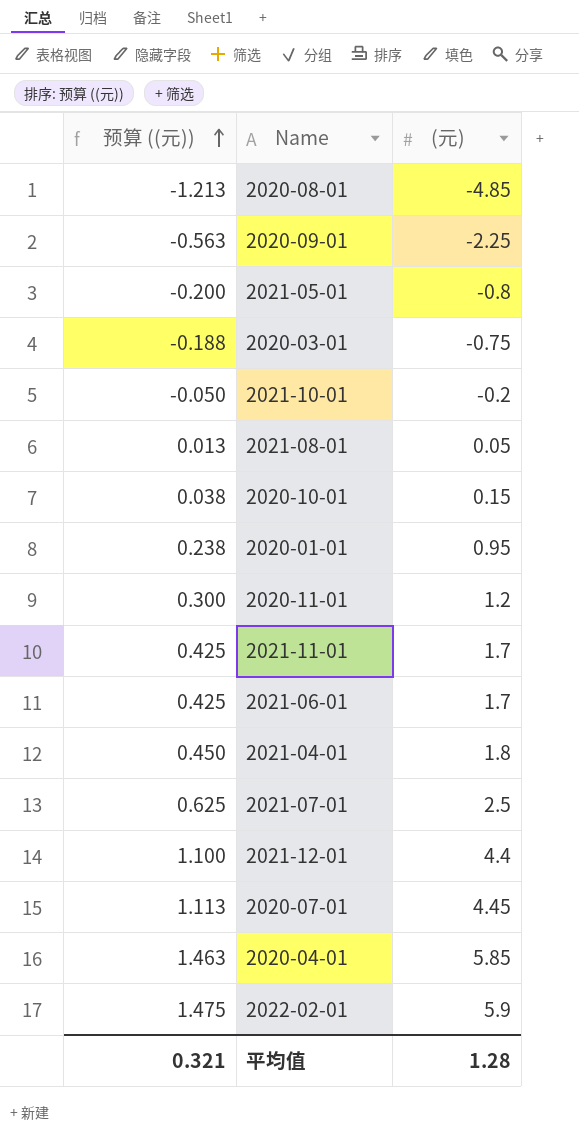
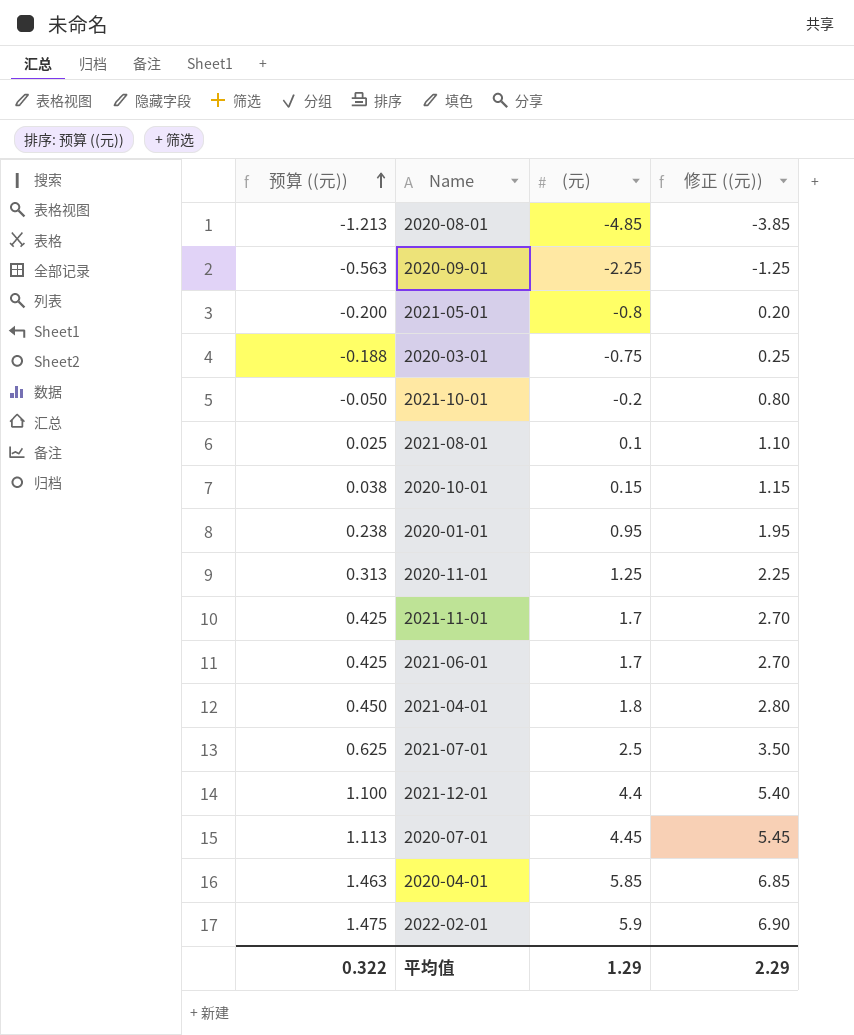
column 修正 ((元)) | formula: none -> [(元)] + 1
2021-08-01 | 预算 ((元)): 0.013 -> 0.025
2021-08-01 | (元): 0.05 -> 0.1
2020-11-01 | 预算 ((元)): 0.300 -> 0.313
2020-11-01 | (元): 1.2 -> 1.25
平均值 | 预算 ((元)): 0.321 -> 0.322
平均值 | (元): 1.28 -> 1.29

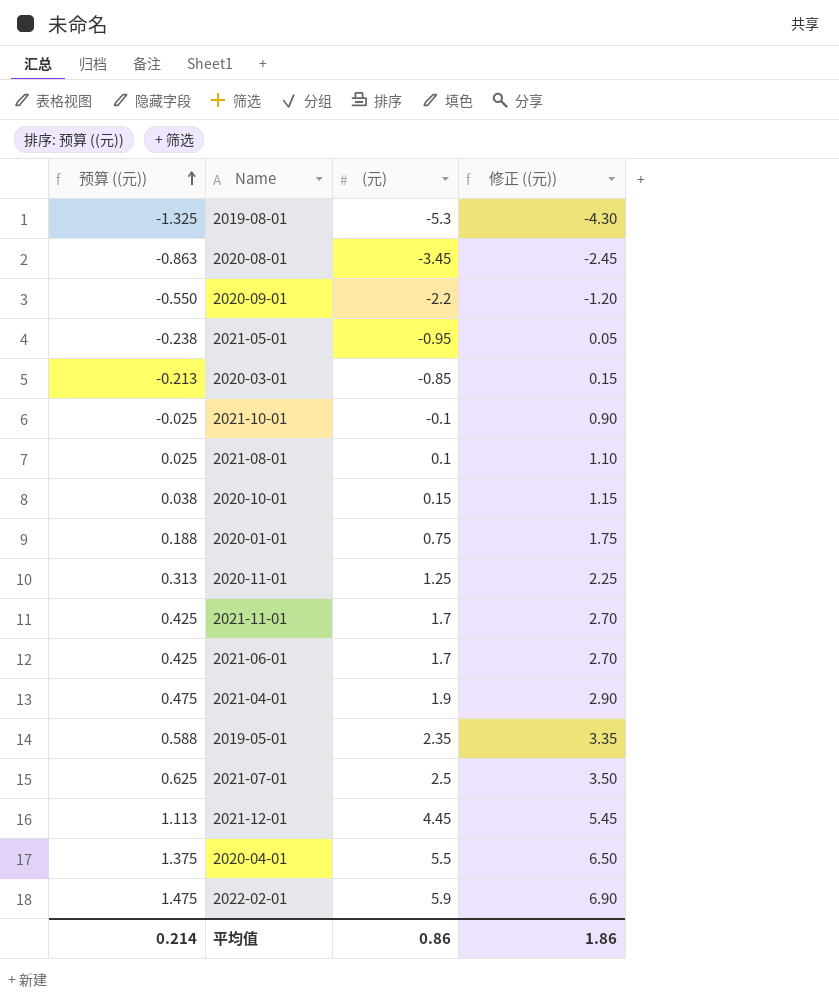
row 2020-07-01: 1.113 | 4.45 | 5.45 -> none
row 2019-08-01: none -> -1.325 | -5.3 | -4.30
2020-08-01 | 预算 ((元)): -1.213 -> -0.863
2020-08-01 | (元): -4.85 -> -3.45
2020-08-01 | 修正 ((元)): -3.85 -> -2.45
2020-09-01 | 预算 ((元)): -0.563 -> -0.550
2020-09-01 | (元): -2.25 -> -2.2
2020-09-01 | 修正 ((元)): -1.25 -> -1.20
2021-05-01 | 预算 ((元)): -0.200 -> -0.238
2021-05-01 | (元): -0.8 -> -0.95
2021-05-01 | 修正 ((元)): 0.20 -> 0.05
2020-03-01 | 预算 ((元)): -0.188 -> -0.213
2020-03-01 | (元): -0.75 -> -0.85
2020-03-01 | 修正 ((元)): 0.25 -> 0.15
2021-10-01 | 预算 ((元)): -0.050 -> -0.025
2021-10-01 | (元): -0.2 -> -0.1
2021-10-01 | 修正 ((元)): 0.80 -> 0.90
2020-01-01 | 预算 ((元)): 0.238 -> 0.188
2020-01-01 | (元): 0.95 -> 0.75
2020-01-01 | 修正 ((元)): 1.95 -> 1.75
2021-04-01 | 预算 ((元)): 0.450 -> 0.475
2021-04-01 | (元): 1.8 -> 1.9
2021-04-01 | 修正 ((元)): 2.80 -> 2.90
row 2019-05-01: none -> 0.588 | 2.35 | 3.35
2021-12-01 | 预算 ((元)): 1.100 -> 1.113
2021-12-01 | (元): 4.4 -> 4.45
2021-12-01 | 修正 ((元)): 5.40 -> 5.45
2020-04-01 | 预算 ((元)): 1.463 -> 1.375
2020-04-01 | (元): 5.85 -> 5.5
2020-04-01 | 修正 ((元)): 6.85 -> 6.50
平均值 | 预算 ((元)): 0.322 -> 0.214
平均值 | (元): 1.29 -> 0.86
平均值 | 修正 ((元)): 2.29 -> 1.86

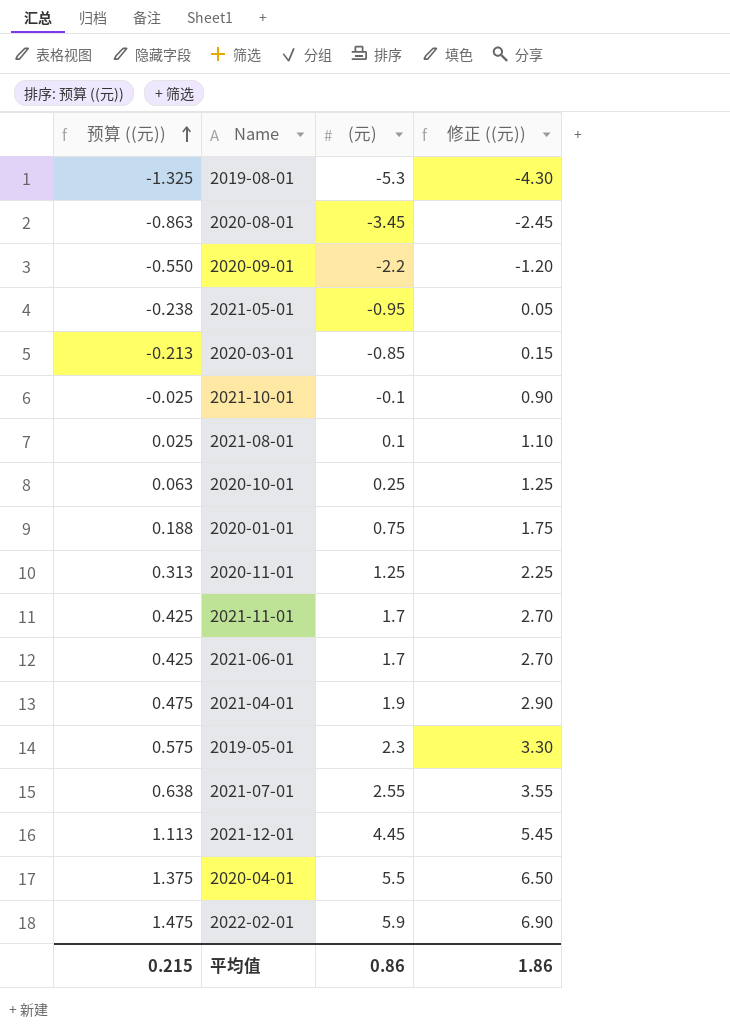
2020-10-01 | 预算 ((元)): 0.038 -> 0.063
2020-10-01 | (元): 0.15 -> 0.25
2020-10-01 | 修正 ((元)): 1.15 -> 1.25
2019-05-01 | 预算 ((元)): 0.588 -> 0.575
2019-05-01 | (元): 2.35 -> 2.3
2019-05-01 | 修正 ((元)): 3.35 -> 3.30
2021-07-01 | 预算 ((元)): 0.625 -> 0.638
2021-07-01 | (元): 2.5 -> 2.55
2021-07-01 | 修正 ((元)): 3.50 -> 3.55
平均值 | 预算 ((元)): 0.214 -> 0.215

